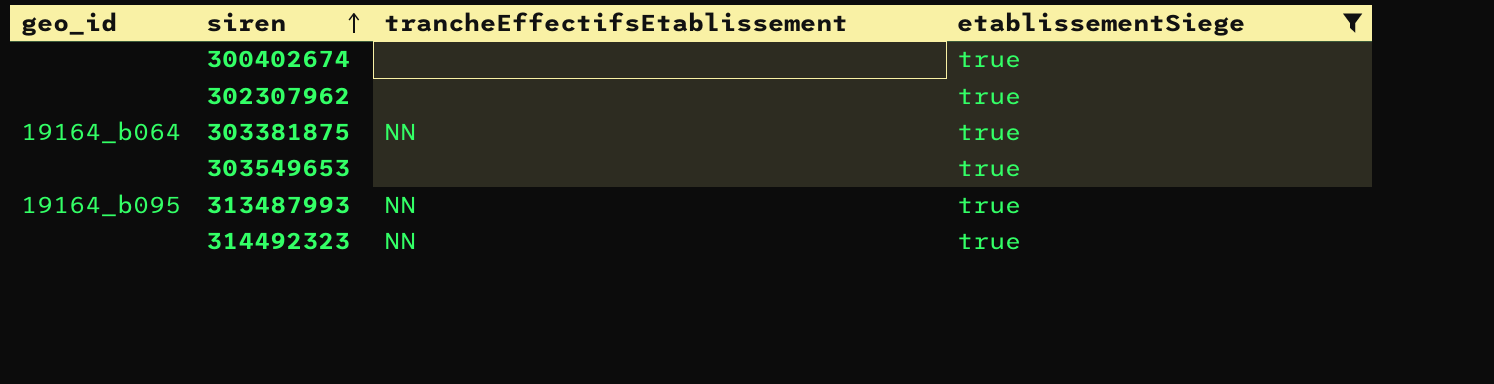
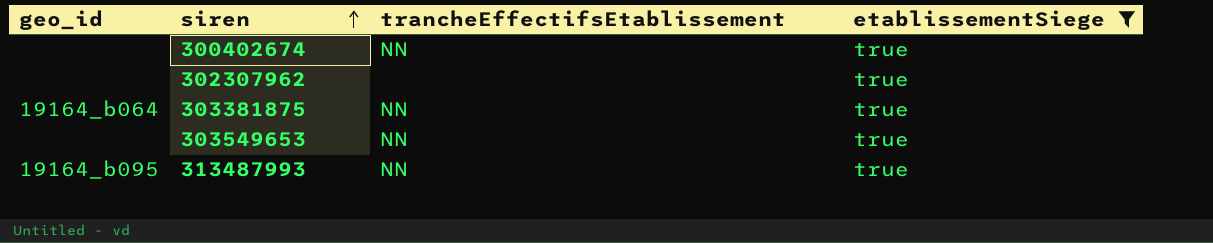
row 314492323: none | NN | true -> none
300402674 | trancheEffectifsEtablissement: none -> NN
303549653 | trancheEffectifsEtablissement: none -> NN

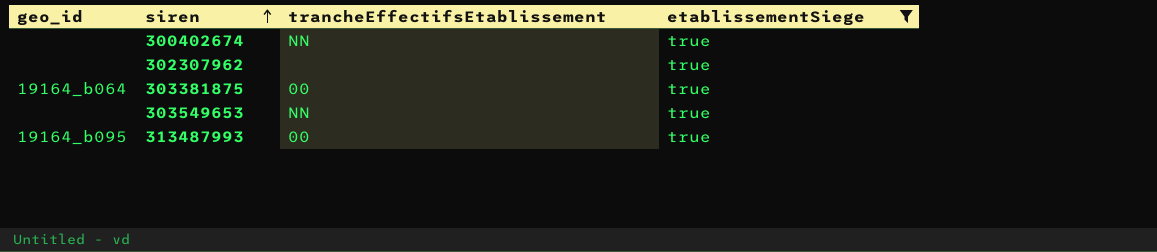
303381875 | trancheEffectifsEtablissement: NN -> 00
313487993 | trancheEffectifsEtablissement: NN -> 00

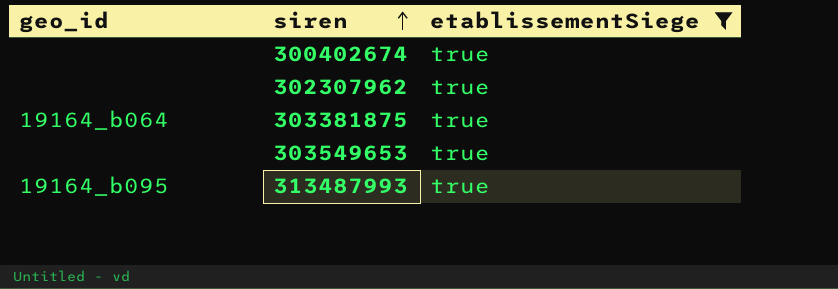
column trancheEffectifsEtablissement | position: 3 -> none

